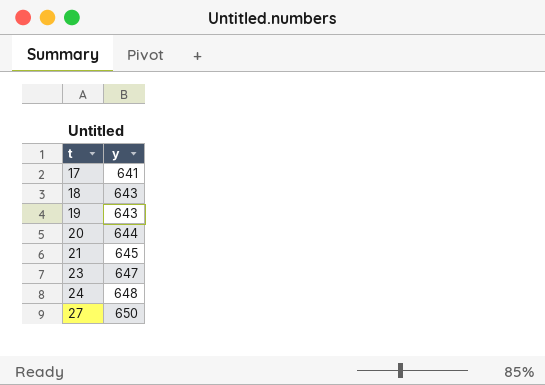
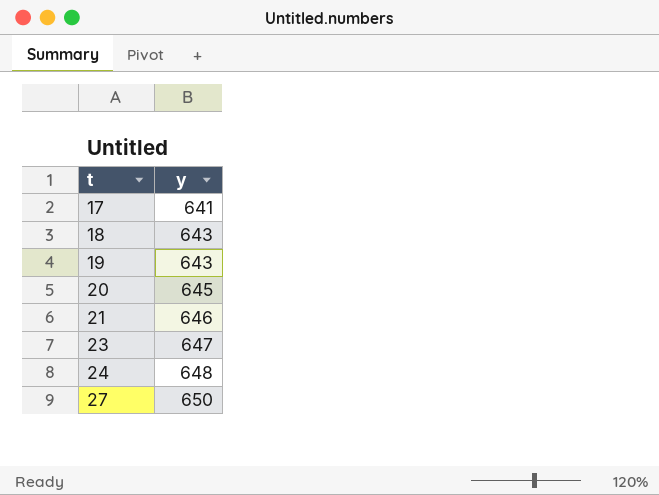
20 | y: 644 -> 645
21 | y: 645 -> 646

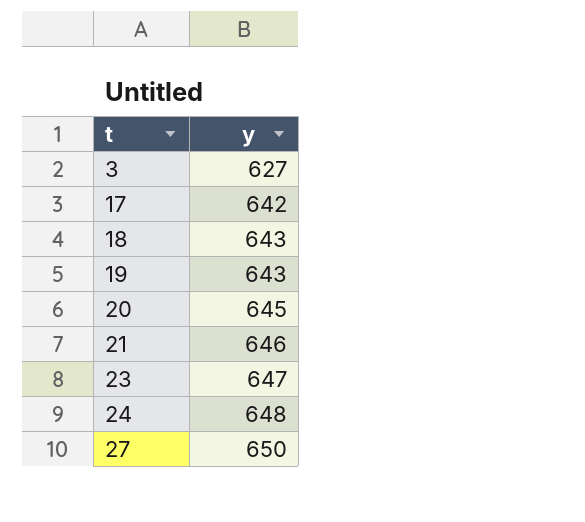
row 3: none -> 627
17 | y: 641 -> 642

